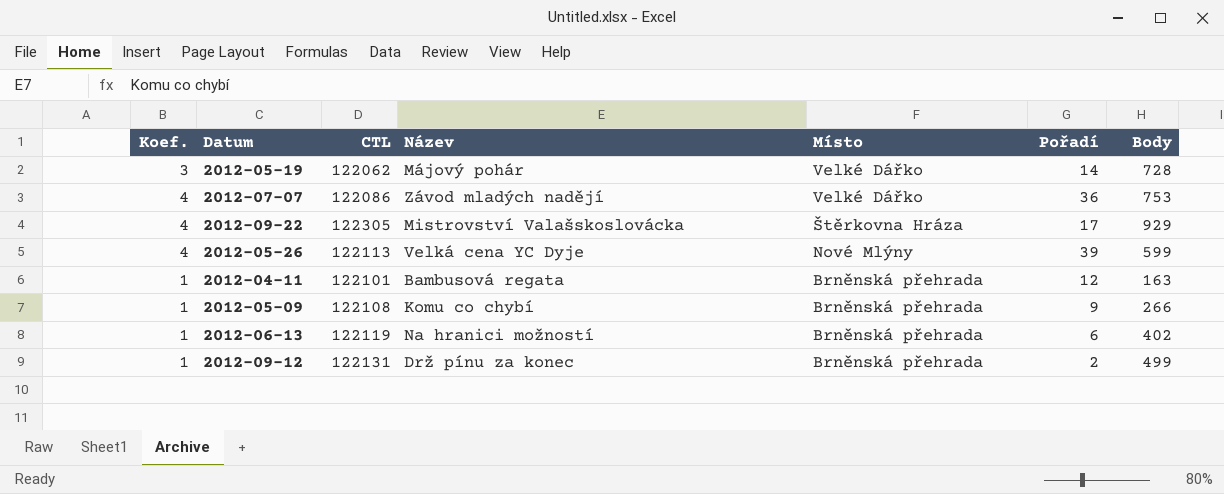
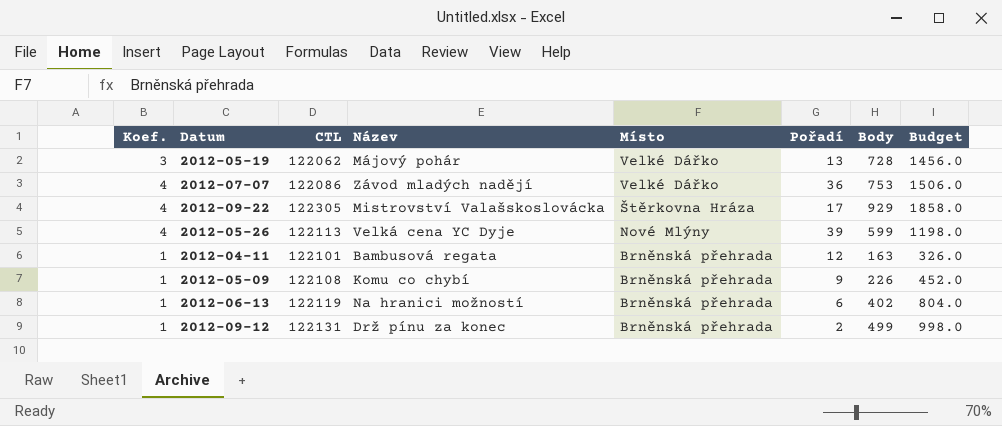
column Budget | formula: none -> [Body] * 2
2012-05-19 | Pořadí: 14 -> 13
2012-05-09 | Body: 266 -> 226

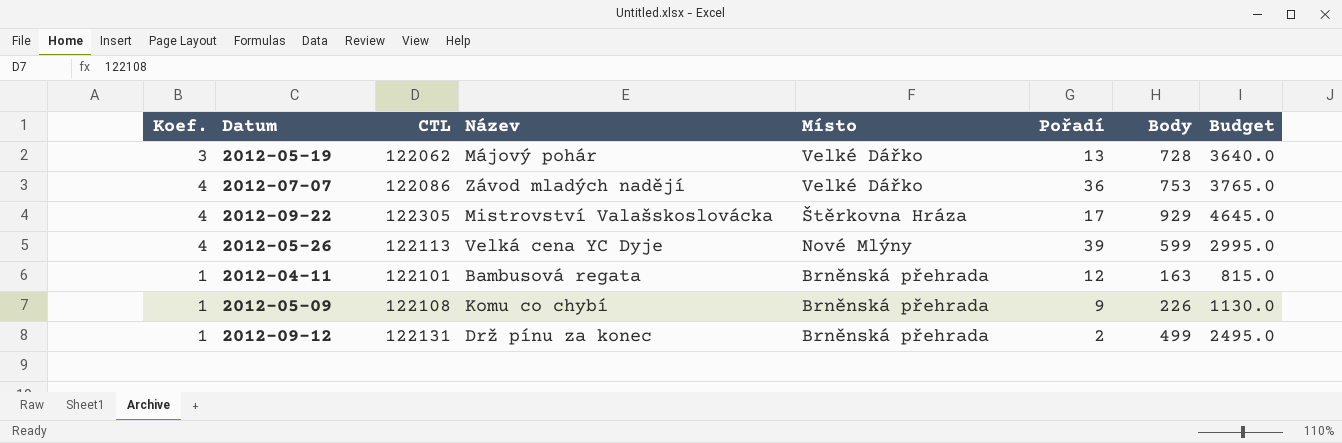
column Budget | formula: [Body] * 2 -> [Body] * 5
row 2012-06-13: 1 | 122119 | Na hranici možností | Brněnská přehrada | 6 | 402 | 804.0 -> none

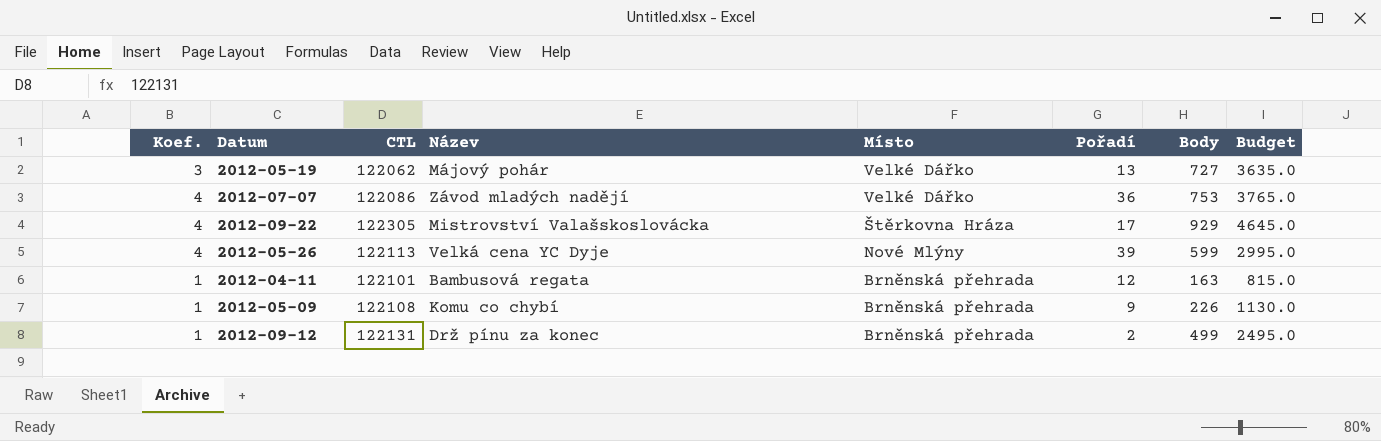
2012-05-19 | Body: 728 -> 727
2012-05-19 | Budget: 3640.0 -> 3635.0

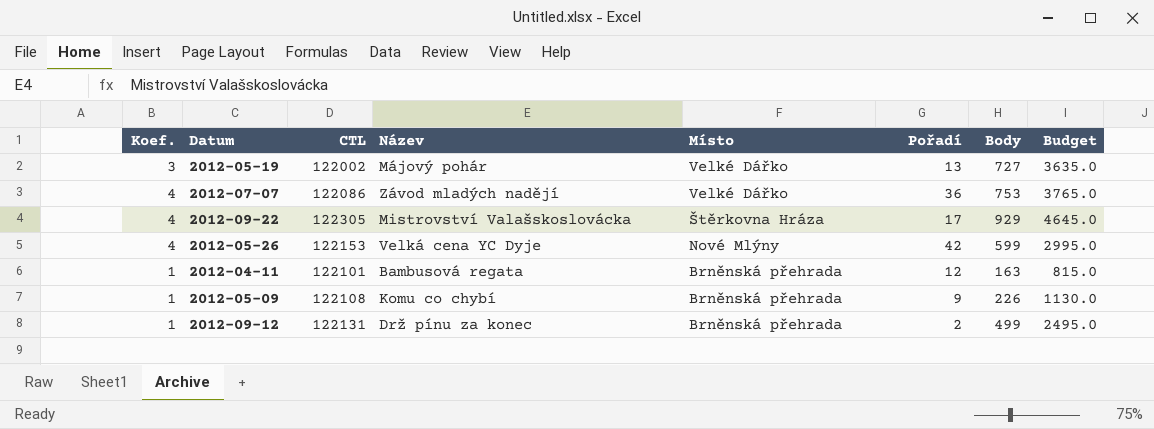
2012-05-19 | CTL: 122062 -> 122002
2012-05-26 | CTL: 122113 -> 122153
2012-05-26 | Pořadí: 39 -> 42

